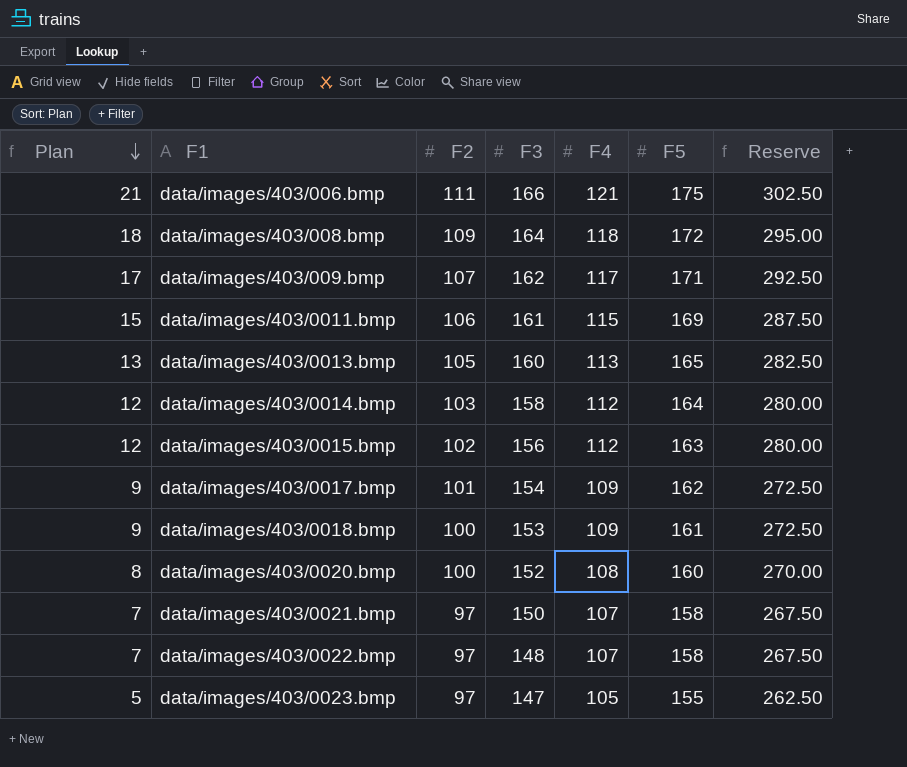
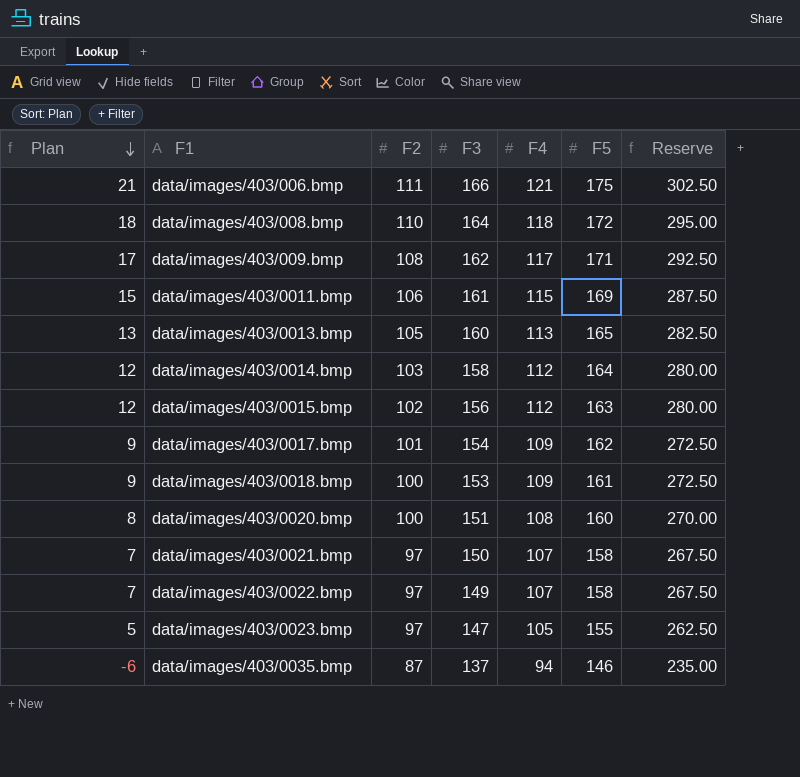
data/images/403/008.bmp | F2: 109 -> 110
data/images/403/009.bmp | F2: 107 -> 108
data/images/403/0020.bmp | F3: 152 -> 151
data/images/403/0022.bmp | F3: 148 -> 149
row data/images/403/0035.bmp: none -> -6 | 87 | 137 | 94 | 146 | 235.00

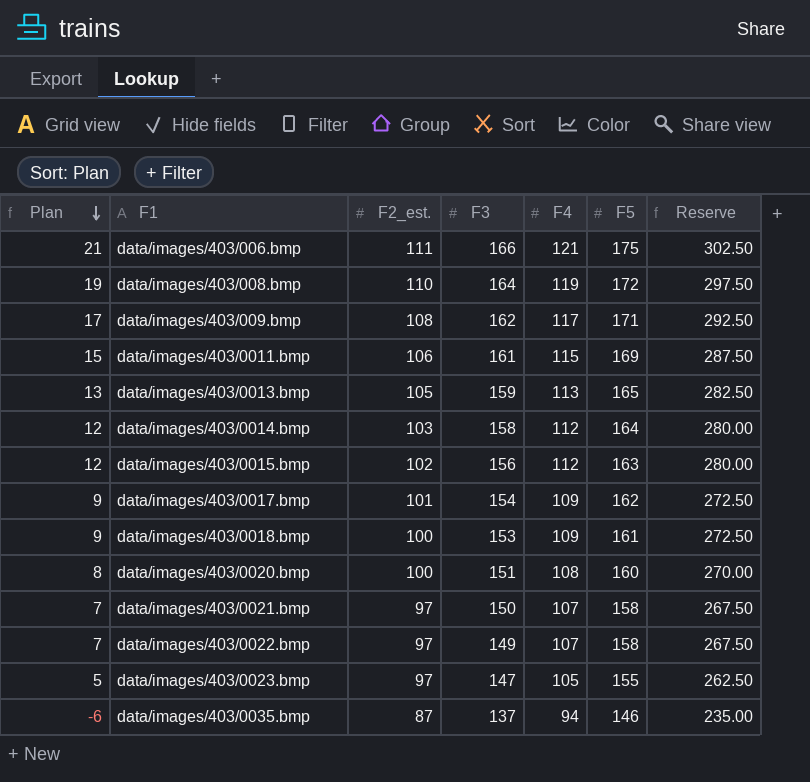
column name: F2 -> F2_est.
data/images/403/008.bmp | Plan: 18 -> 19
data/images/403/008.bmp | F4: 118 -> 119
data/images/403/008.bmp | Reserve: 295.00 -> 297.50
data/images/403/0013.bmp | F3: 160 -> 159

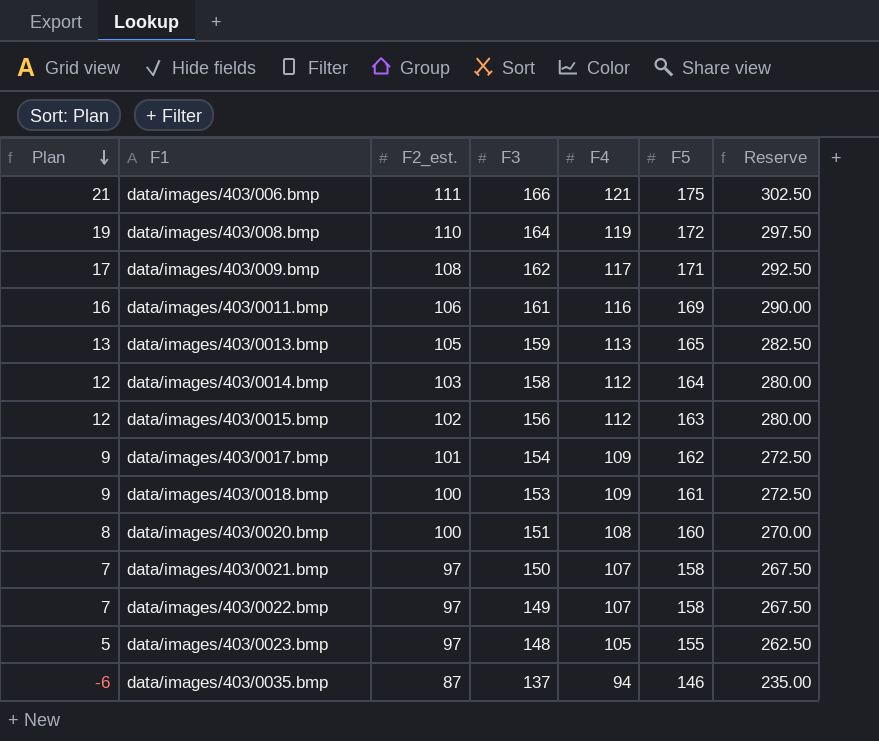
data/images/403/0011.bmp | Plan: 15 -> 16
data/images/403/0011.bmp | F4: 115 -> 116
data/images/403/0011.bmp | Reserve: 287.50 -> 290.00
data/images/403/0023.bmp | F3: 147 -> 148

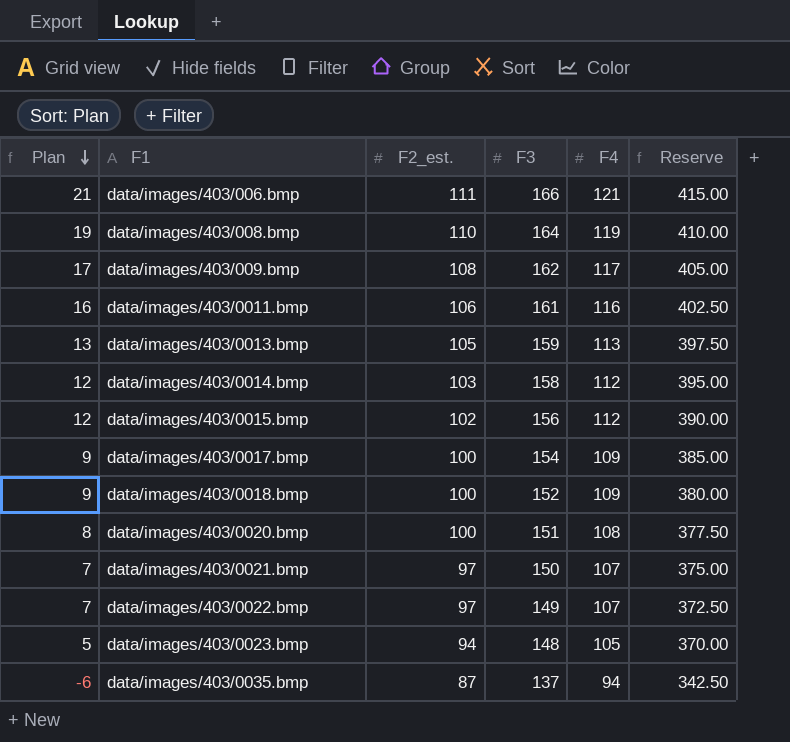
column F5 | position: 6 -> none
column Reserve | formula: [F4] * 2.5 -> [F3] * 2.5
data/images/403/0017.bmp | F2_est.: 101 -> 100
data/images/403/0018.bmp | F3: 153 -> 152
data/images/403/0023.bmp | F2_est.: 97 -> 94

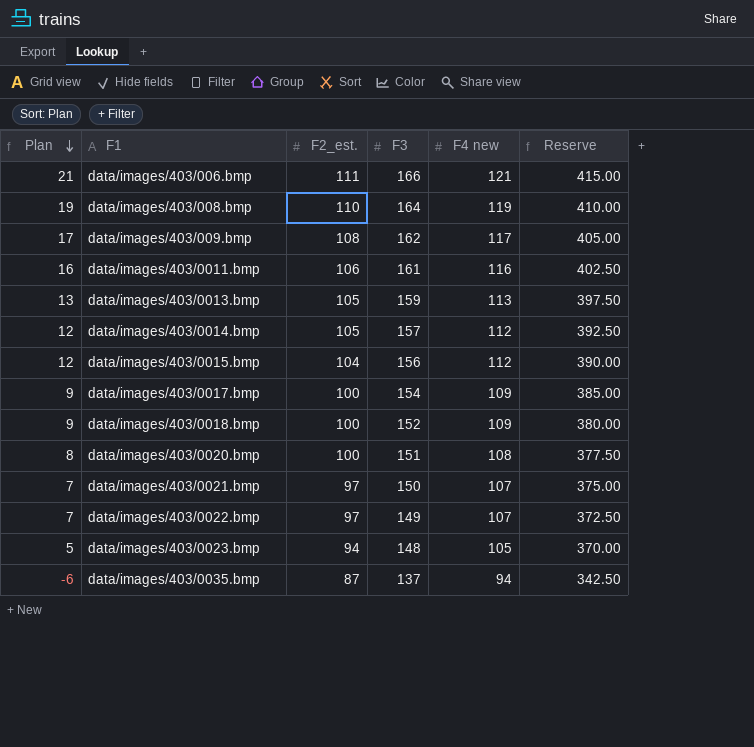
column name: F4 -> F4 new
data/images/403/0014.bmp | F2_est.: 103 -> 105
data/images/403/0014.bmp | F3: 158 -> 157
data/images/403/0014.bmp | Reserve: 395.00 -> 392.50
data/images/403/0015.bmp | F2_est.: 102 -> 104

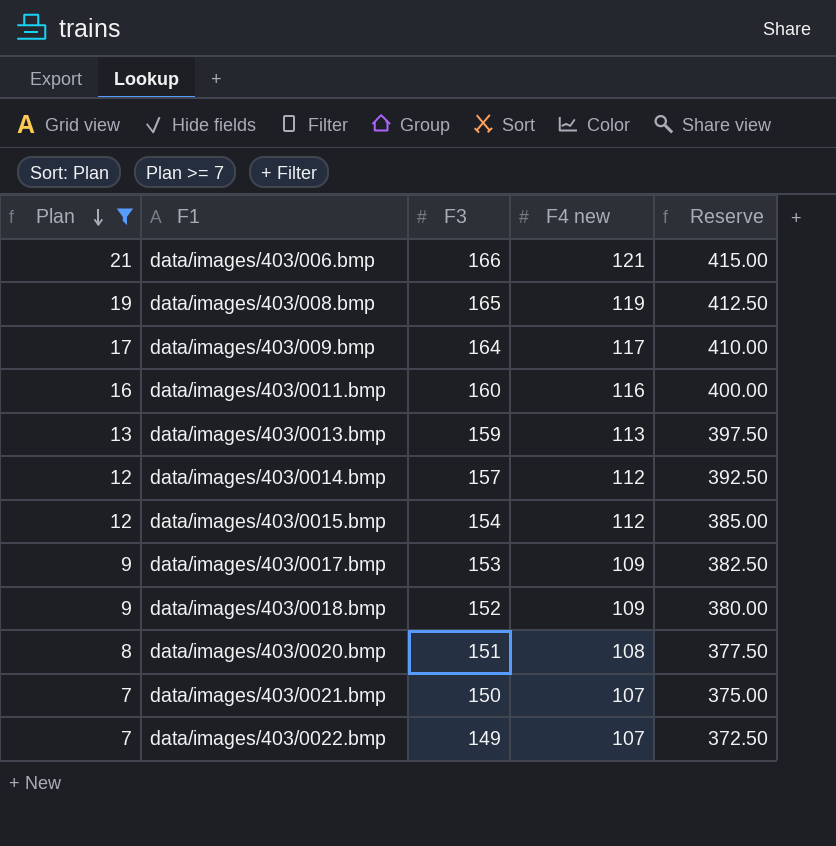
filter: none -> Plan >= 7
column F2_est. | position: 3 -> none
data/images/403/008.bmp | F3: 164 -> 165
data/images/403/008.bmp | Reserve: 410.00 -> 412.50
data/images/403/009.bmp | F3: 162 -> 164
data/images/403/009.bmp | Reserve: 405.00 -> 410.00
data/images/403/0011.bmp | F3: 161 -> 160
data/images/403/0011.bmp | Reserve: 402.50 -> 400.00
data/images/403/0015.bmp | F3: 156 -> 154
data/images/403/0015.bmp | Reserve: 390.00 -> 385.00
data/images/403/0017.bmp | F3: 154 -> 153
data/images/403/0017.bmp | Reserve: 385.00 -> 382.50

